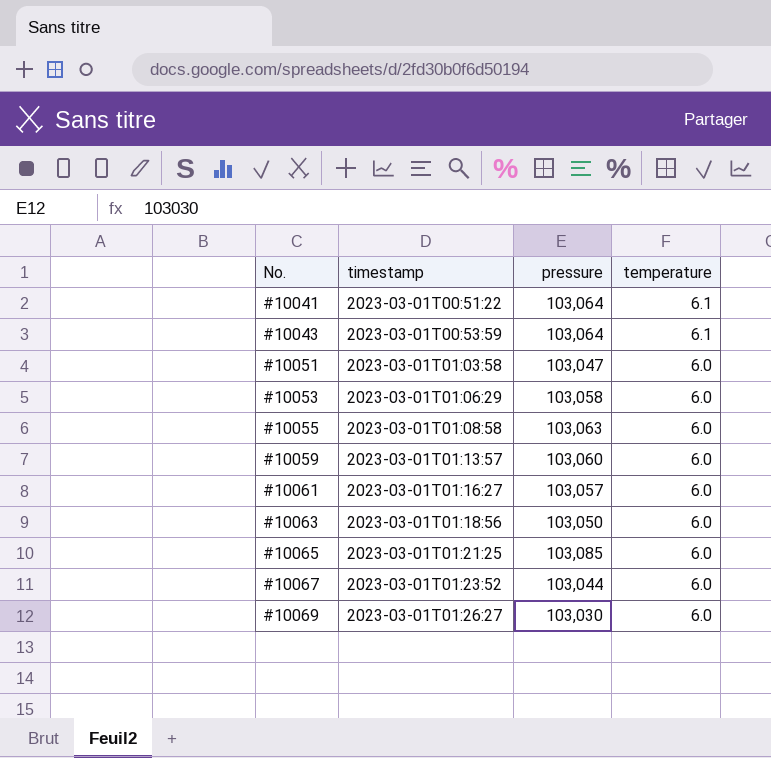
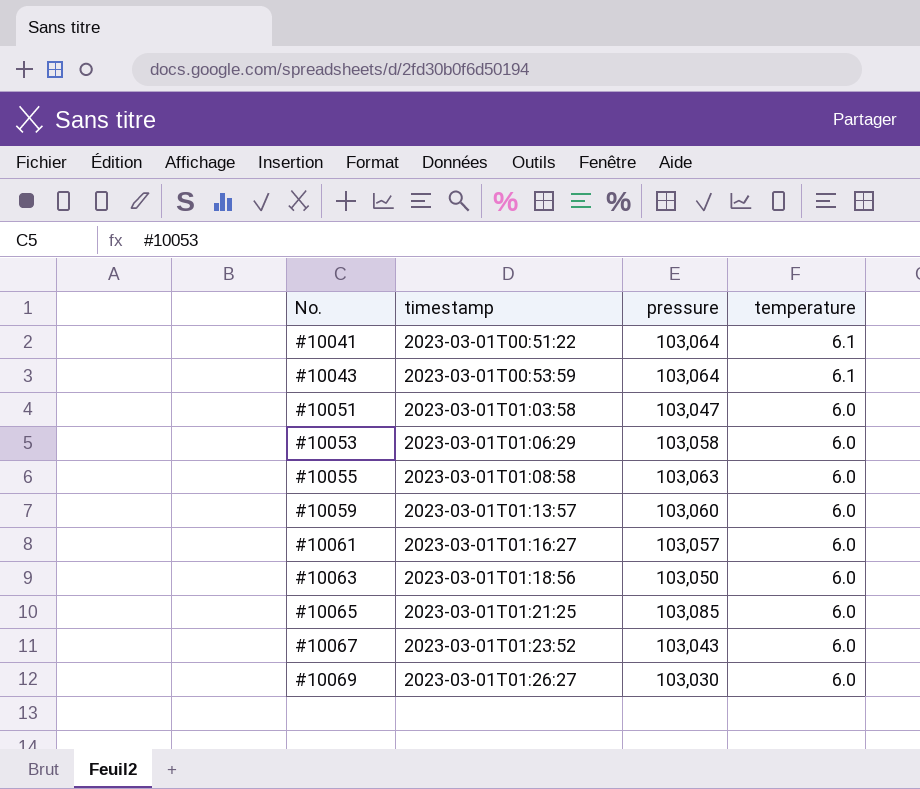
#10067 | pressure: 103,044 -> 103,043

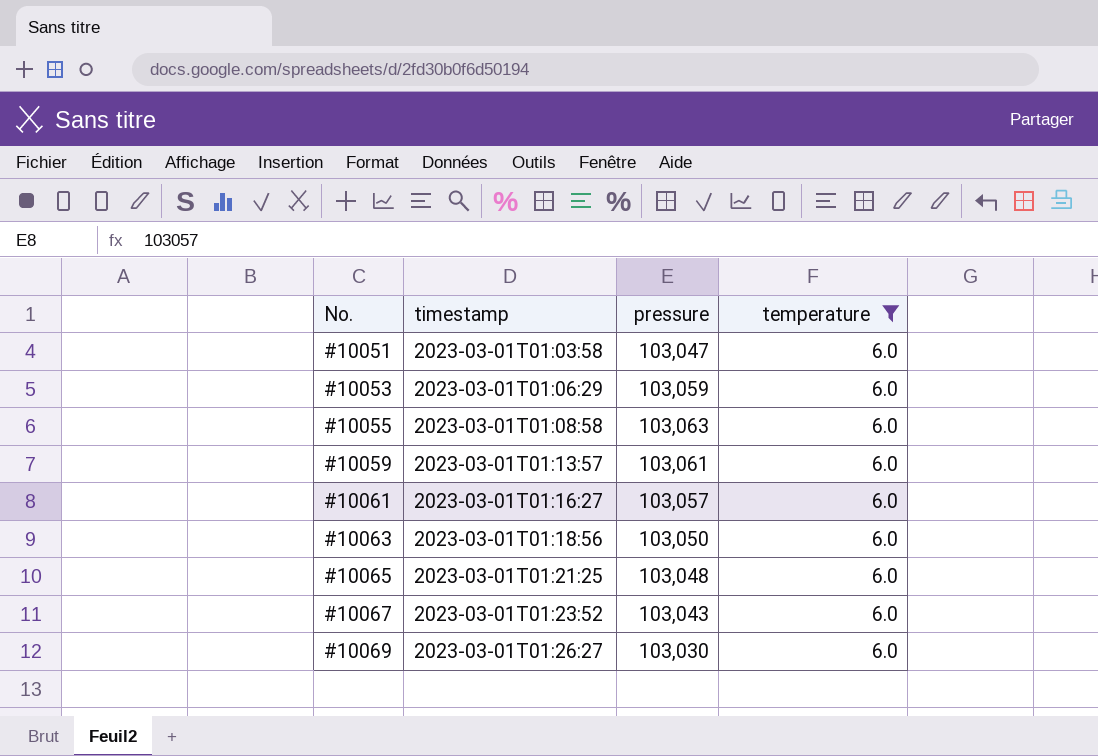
filter: none -> temperature = 6.0
#10053 | pressure: 103,058 -> 103,059
#10059 | pressure: 103,060 -> 103,061
#10065 | pressure: 103,085 -> 103,048

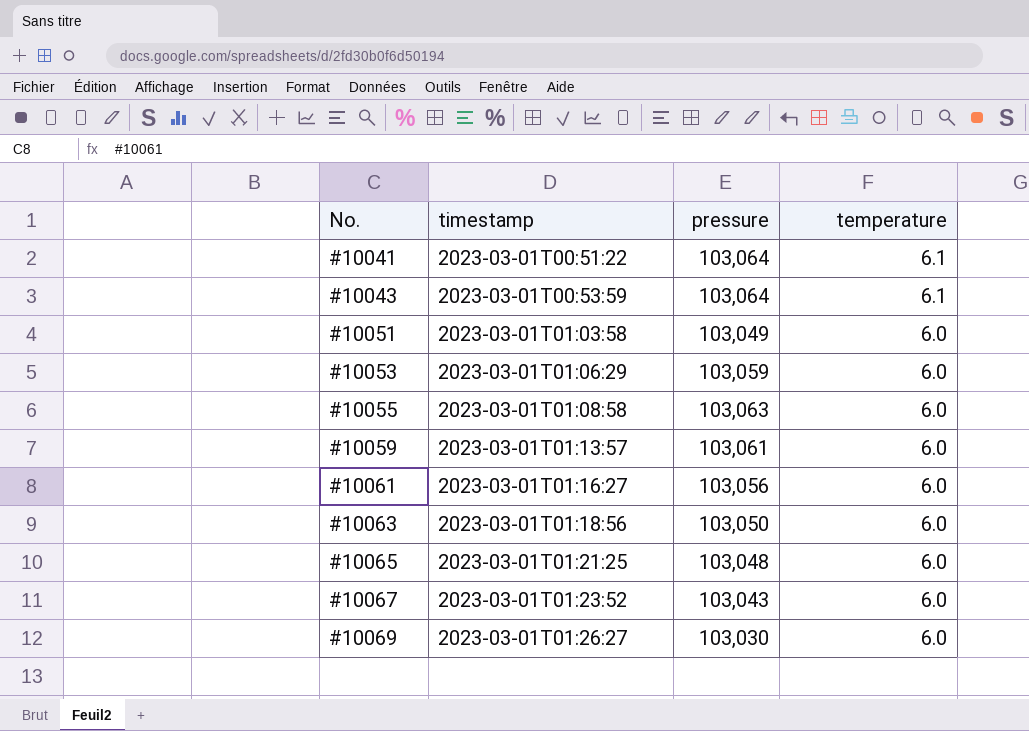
filter: temperature = 6.0 -> none
#10051 | pressure: 103,047 -> 103,049
#10061 | pressure: 103,057 -> 103,056

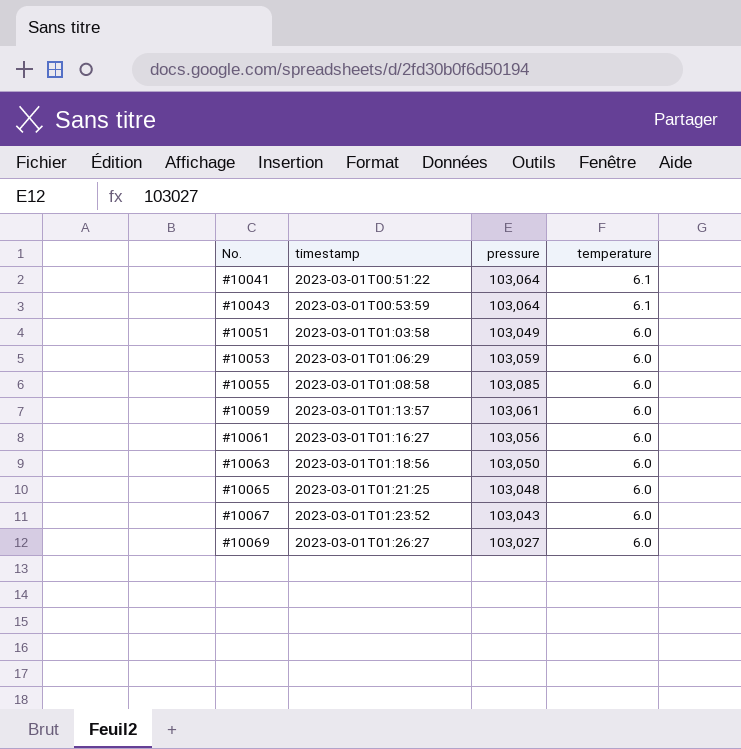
#10055 | pressure: 103,063 -> 103,085
#10069 | pressure: 103,030 -> 103,027

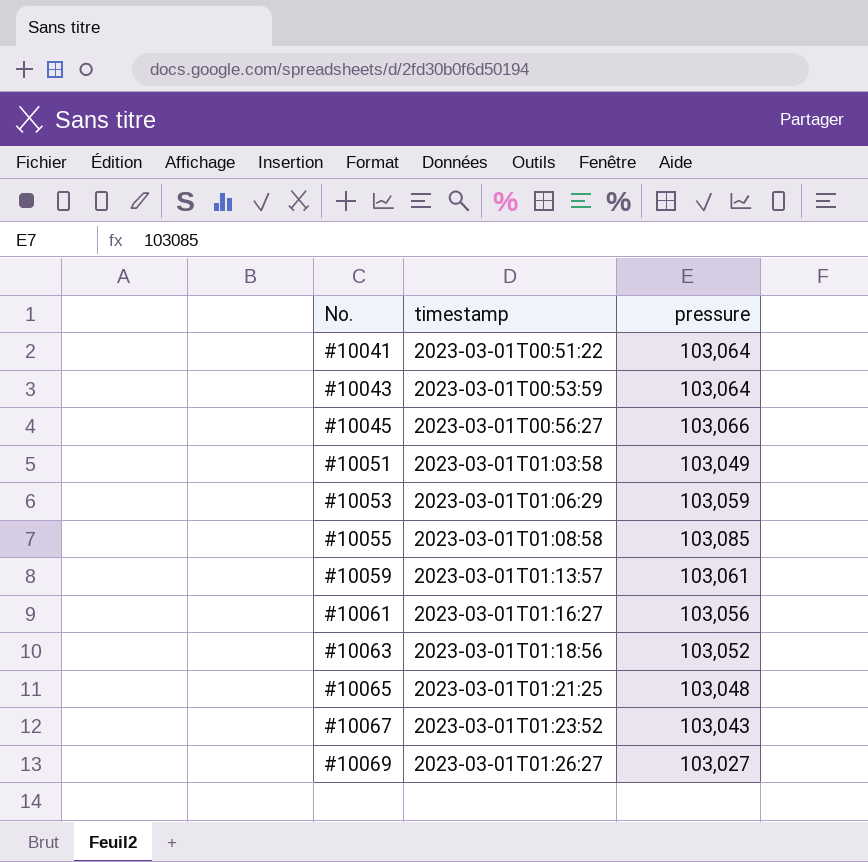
column temperature | position: 4 -> none
row #10045: none -> 2023-03-01T00:56:27 | 103,066
#10063 | pressure: 103,050 -> 103,052

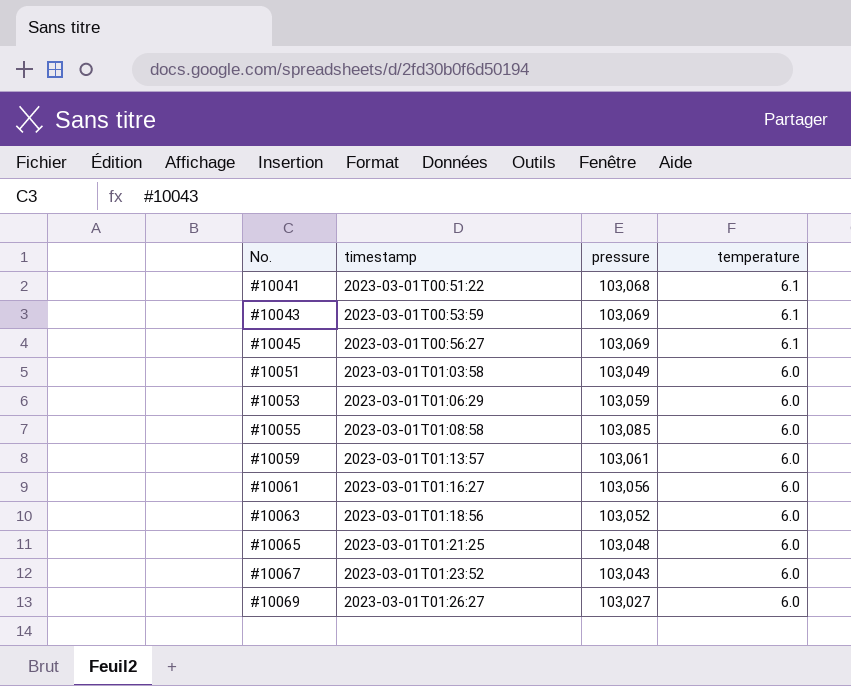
column temperature | position: none -> 4
#10041 | pressure: 103,064 -> 103,068
#10043 | pressure: 103,064 -> 103,069
#10045 | pressure: 103,066 -> 103,069

